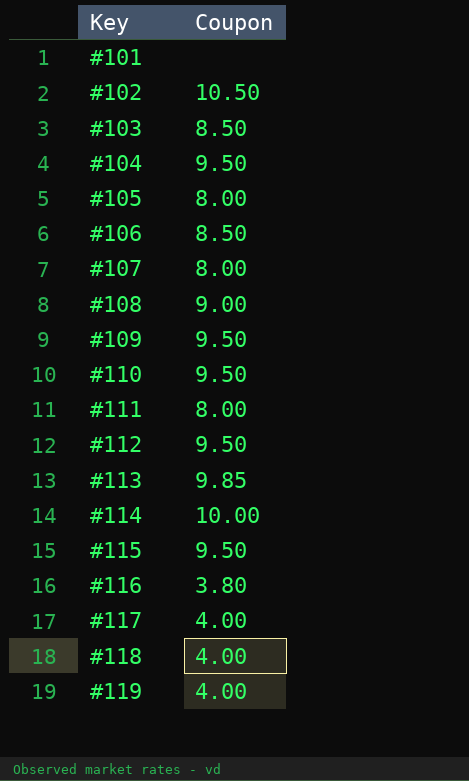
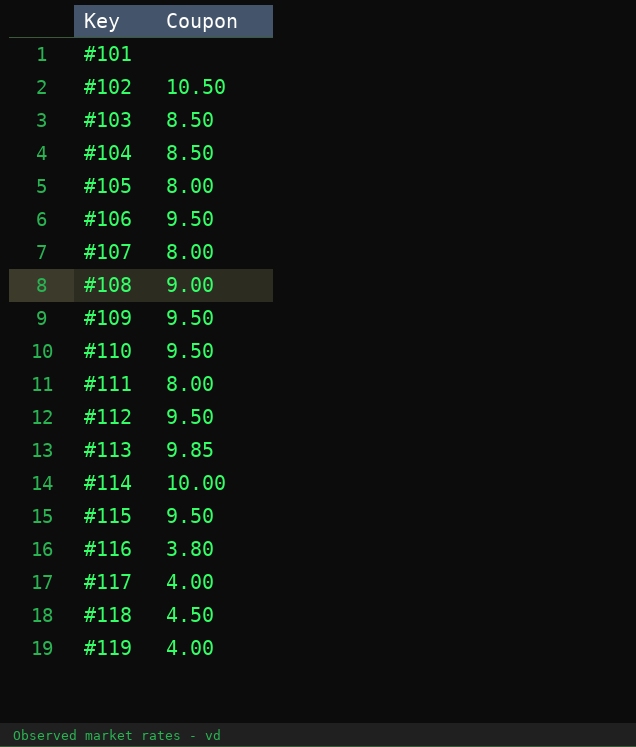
#104 | Coupon: 9.50 -> 8.50
#106 | Coupon: 8.50 -> 9.50
#118 | Coupon: 4.00 -> 4.50

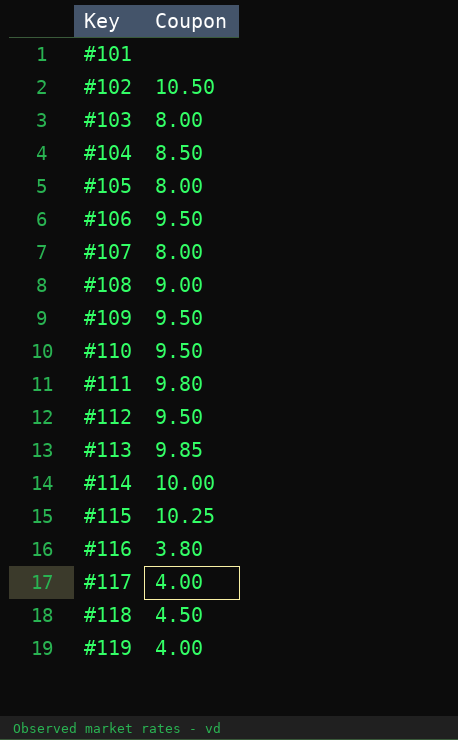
#103 | Coupon: 8.50 -> 8.00
#111 | Coupon: 8.00 -> 9.80
#115 | Coupon: 9.50 -> 10.25

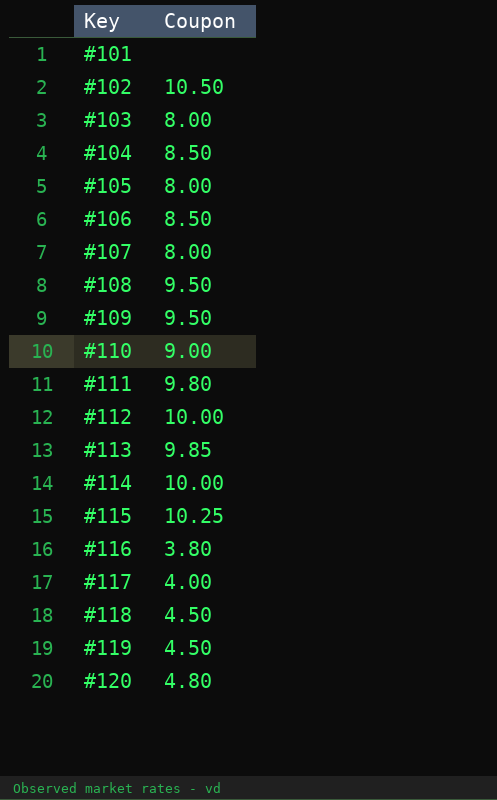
#106 | Coupon: 9.50 -> 8.50
#108 | Coupon: 9.00 -> 9.50
#110 | Coupon: 9.50 -> 9.00
#112 | Coupon: 9.50 -> 10.00
#119 | Coupon: 4.00 -> 4.50
row #120: none -> 4.80

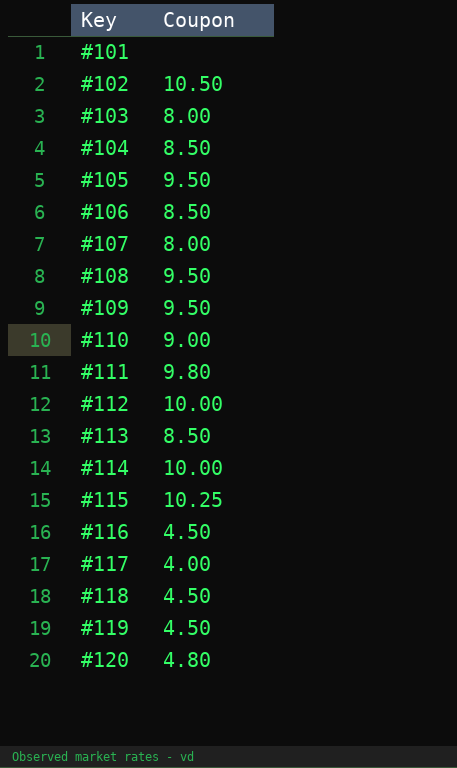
#105 | Coupon: 8.00 -> 9.50
#113 | Coupon: 9.85 -> 8.50
#116 | Coupon: 3.80 -> 4.50

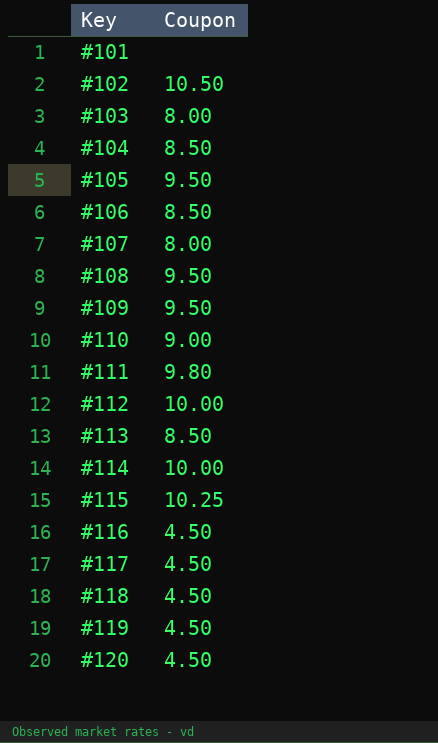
#117 | Coupon: 4.00 -> 4.50
#120 | Coupon: 4.80 -> 4.50

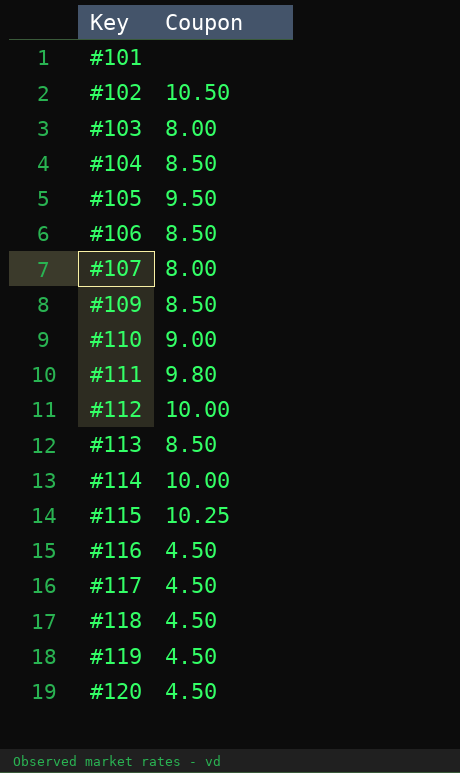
row #108: 9.50 -> none
#109 | Coupon: 9.50 -> 8.50

